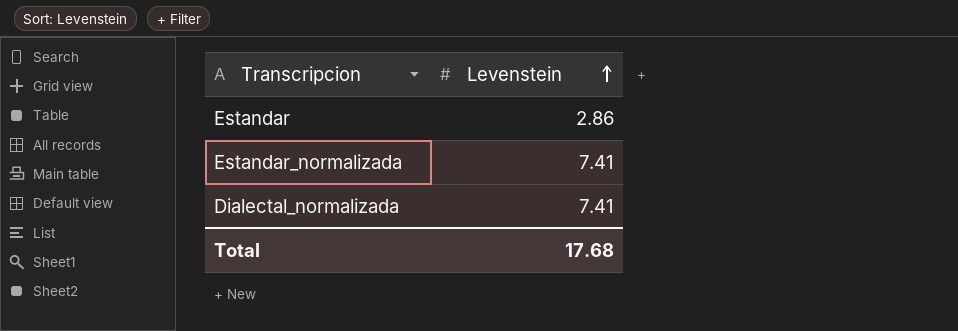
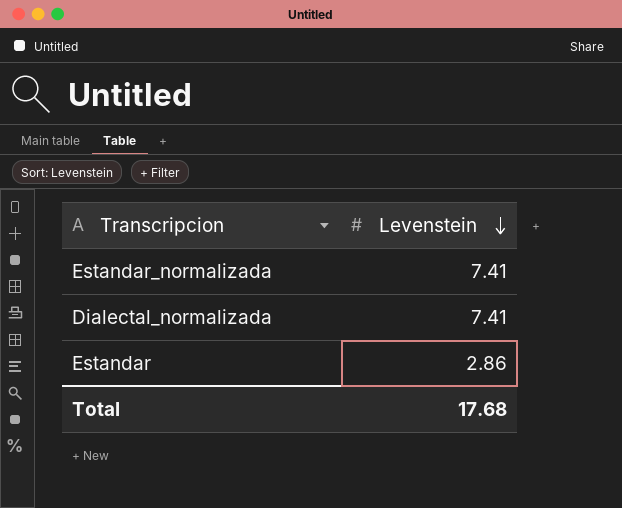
row order: Levenstein ascending -> Levenstein descending

